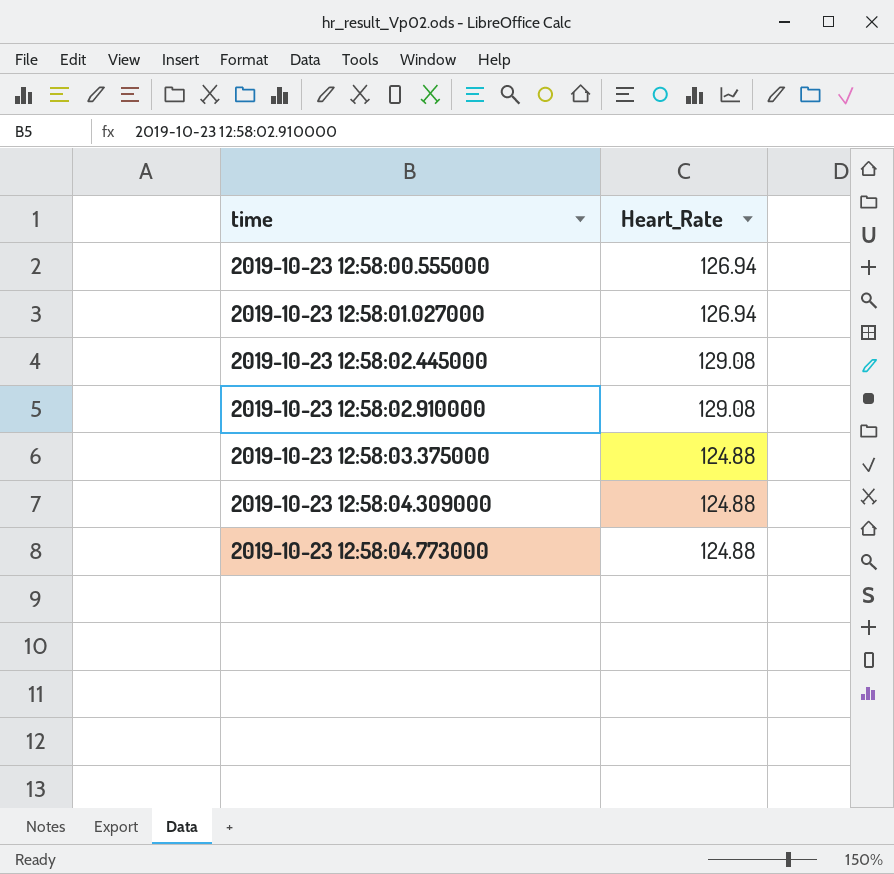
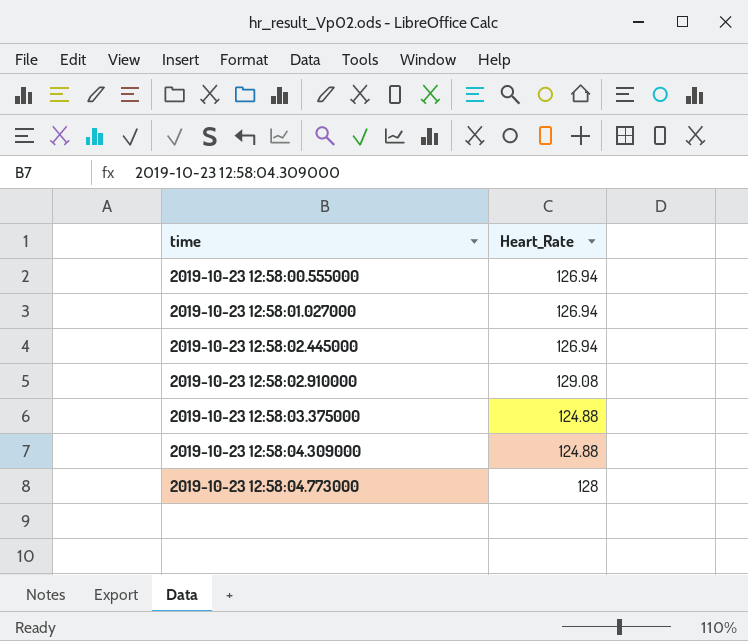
2019-10-23 12:58:02.445000 | Heart_Rate: 129.08 -> 126.94
2019-10-23 12:58:04.773000 | Heart_Rate: 124.88 -> 128

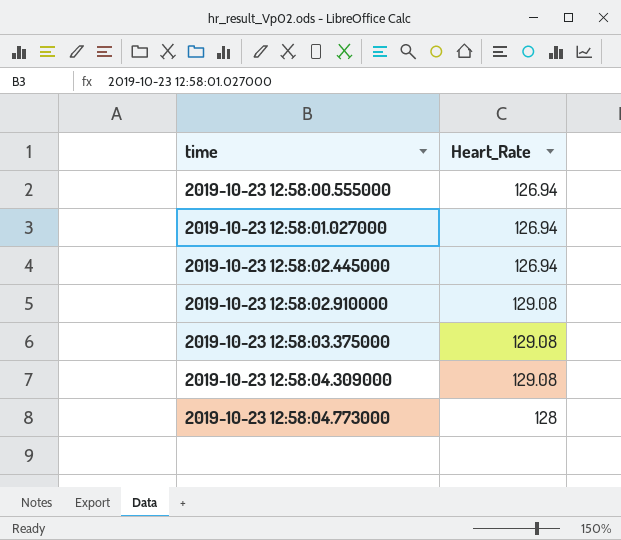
2019-10-23 12:58:03.375000 | Heart_Rate: 124.88 -> 129.08
2019-10-23 12:58:04.309000 | Heart_Rate: 124.88 -> 129.08

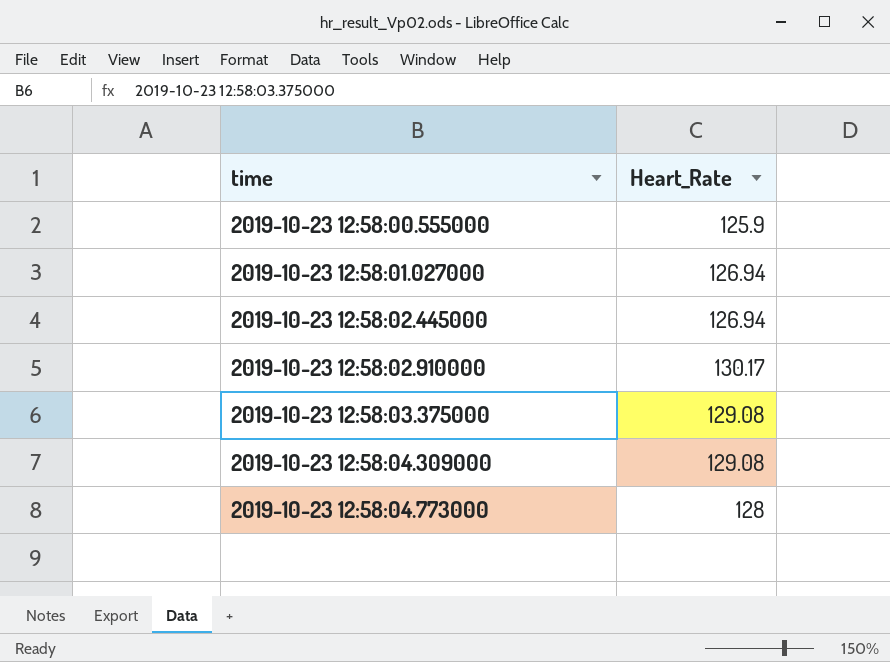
2019-10-23 12:58:00.555000 | Heart_Rate: 126.94 -> 125.9
2019-10-23 12:58:02.910000 | Heart_Rate: 129.08 -> 130.17

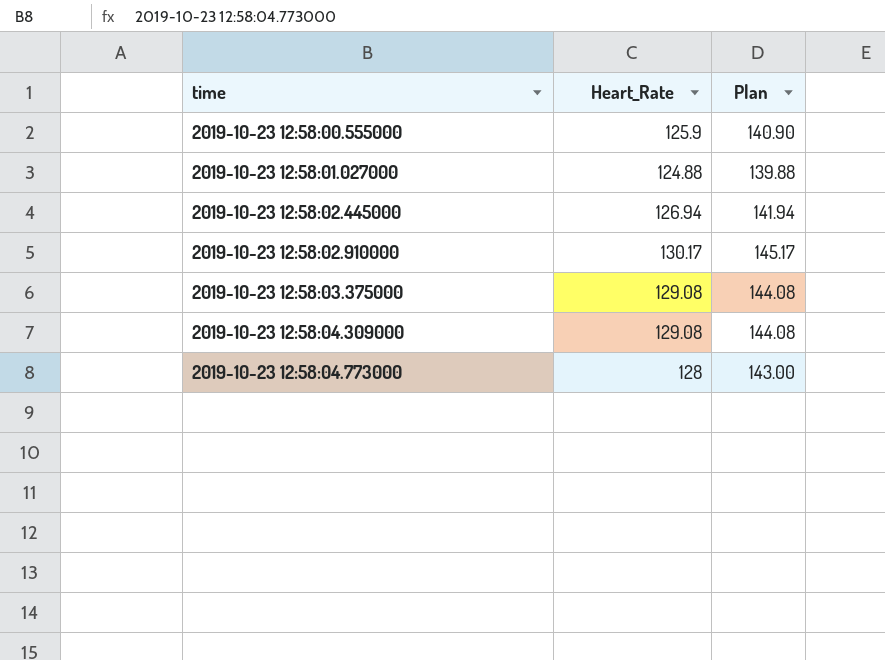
column Plan | formula: none -> [Heart_Rate] + 15
2019-10-23 12:58:01.027000 | Heart_Rate: 126.94 -> 124.88

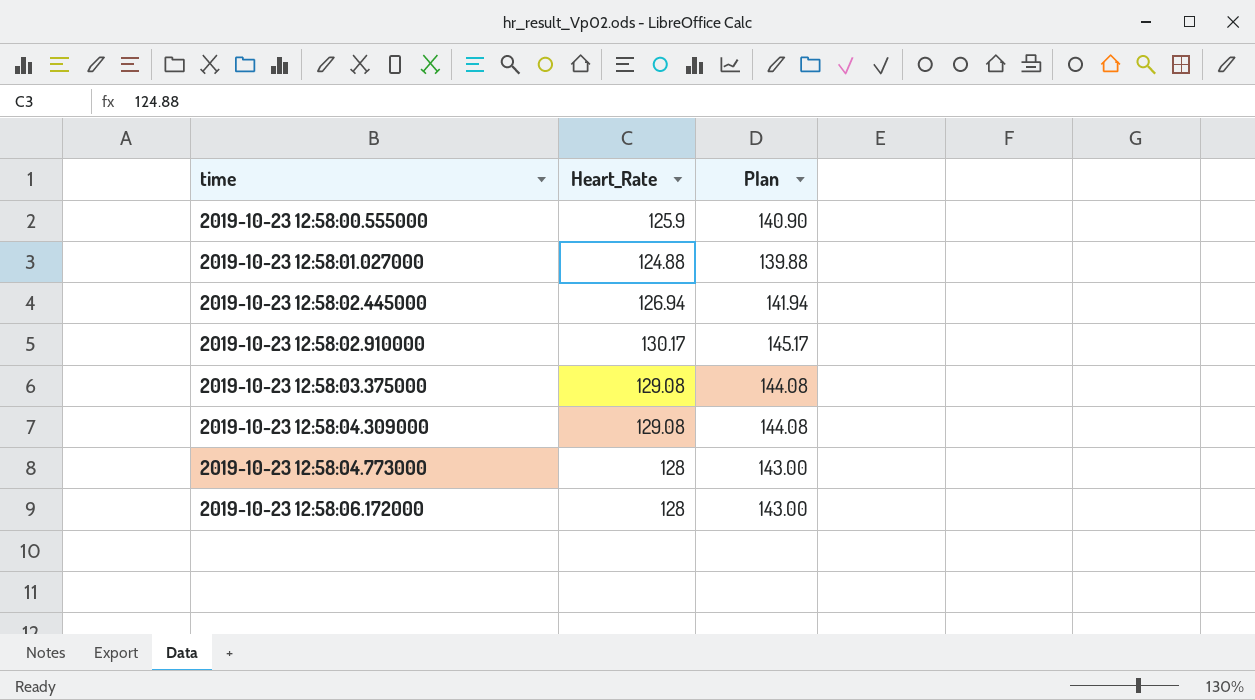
row 2019-10-23 12:58:06.172000: none -> 128 | 143.00

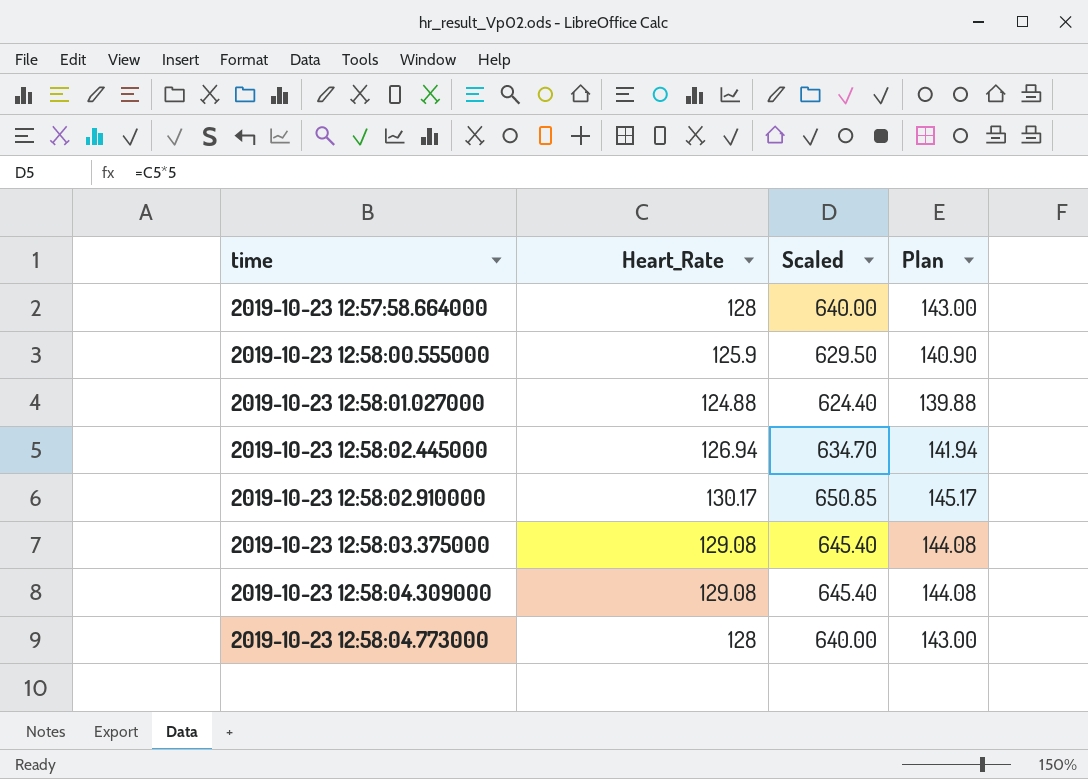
column Scaled | formula: none -> [Heart_Rate] * 5
row 2019-10-23 12:58:06.172000: 128 | 143.00 -> none
row 2019-10-23 12:57:58.664000: none -> 128 | 640.00 | 143.00

